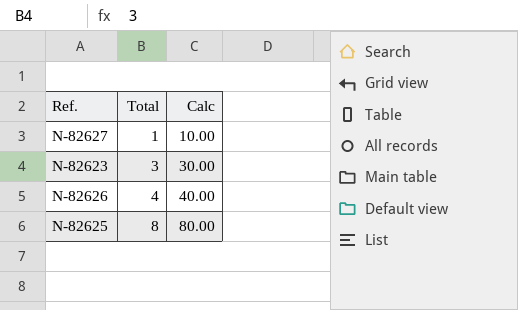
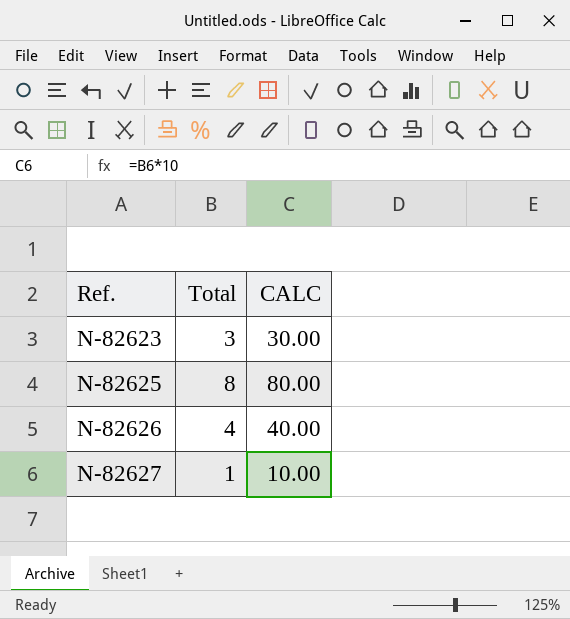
row order: Total ascending -> Ref. ascending
column name: Calc -> CALC

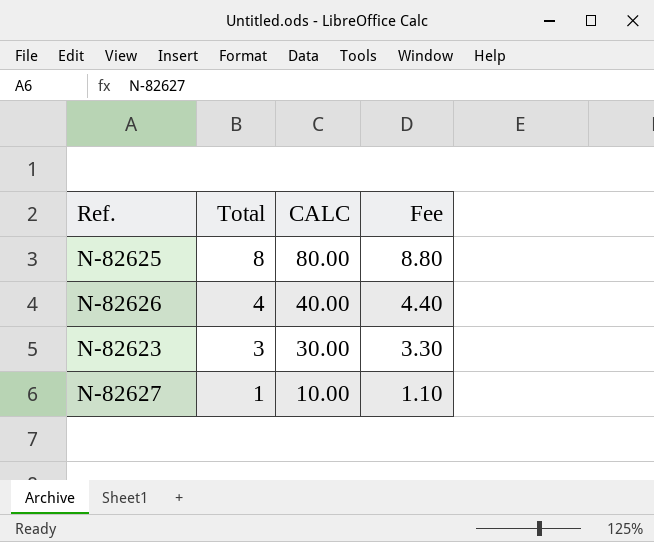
row order: Ref. ascending -> Total descending
column Fee | formula: none -> [Total] * 1.1

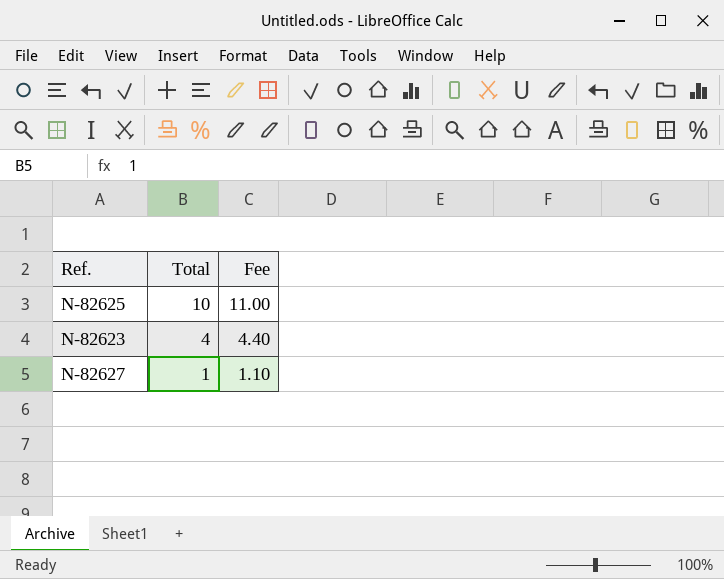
column CALC | formula: [Total] * 10 -> none
row N-82626: 4 | 40.00 | 4.40 -> none
N-82625 | Total: 8 -> 10
N-82625 | Fee: 8.80 -> 11.00
N-82623 | Total: 3 -> 4
N-82623 | Fee: 3.30 -> 4.40

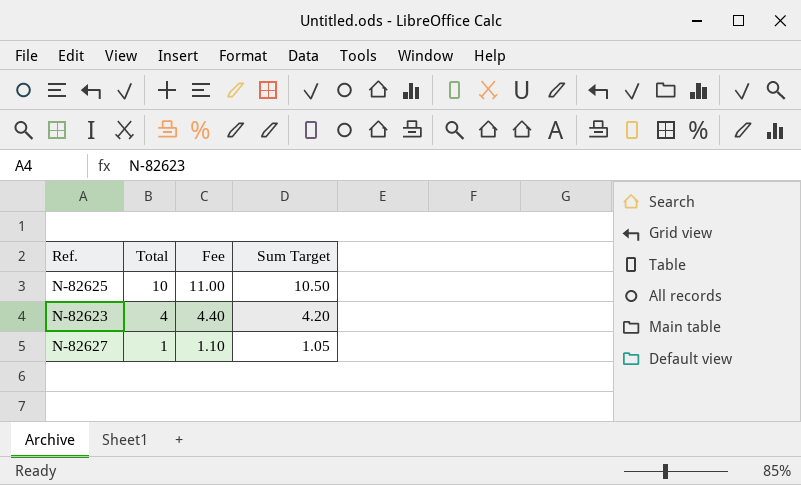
column Sum Target | formula: none -> [Total] * 1.05

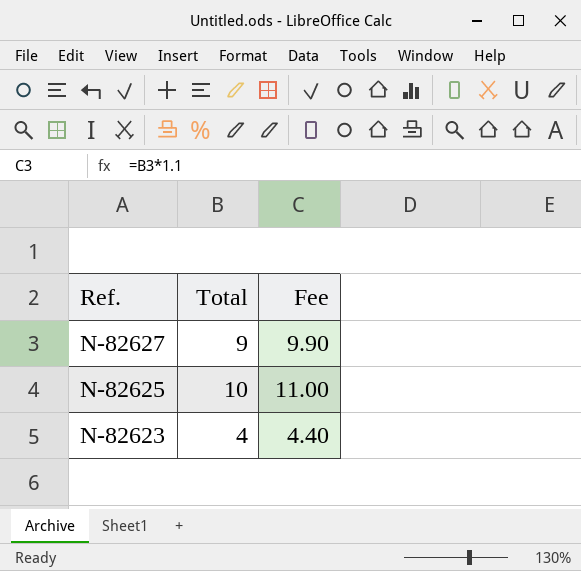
row order: Total descending -> Ref. descending
column Sum Target | formula: [Total] * 1.05 -> none
N-82627 | Total: 1 -> 9
N-82627 | Fee: 1.10 -> 9.90

